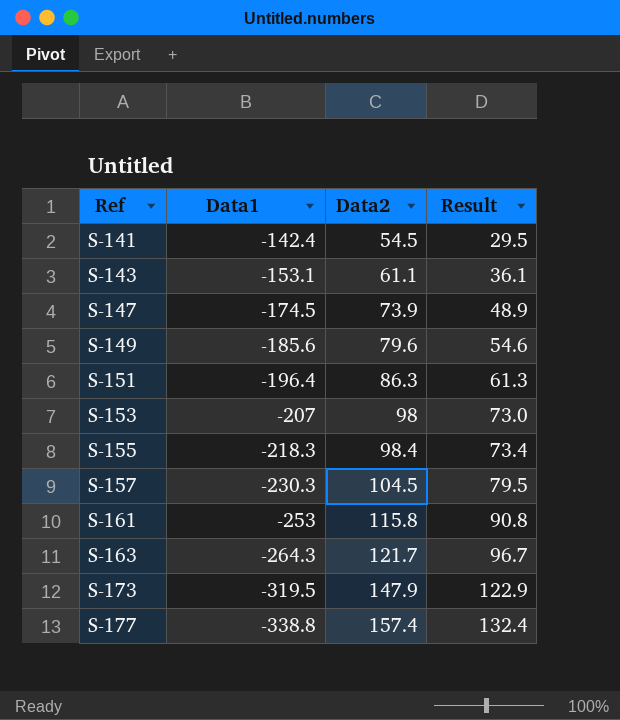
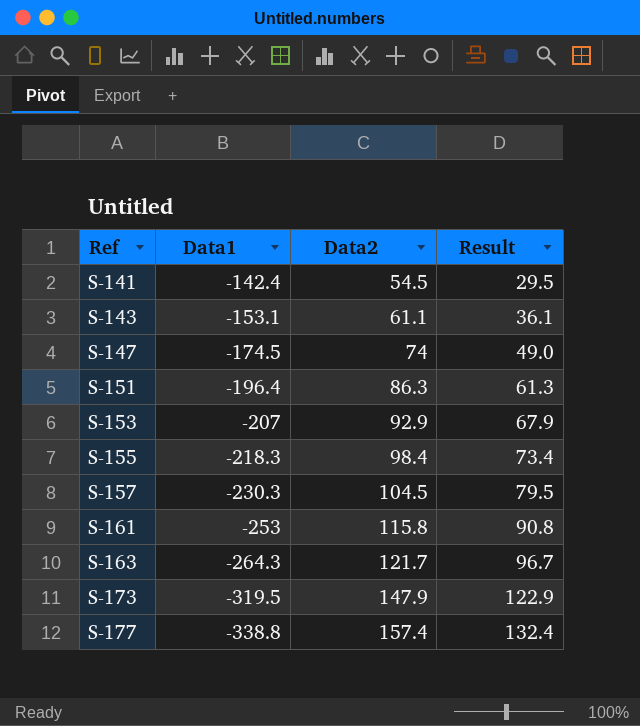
row S-149: -185.6 | 79.6 | 54.6 -> none
S-147 | Data2: 73.9 -> 74
S-147 | Result: 48.9 -> 49.0
S-153 | Data2: 98 -> 92.9
S-153 | Result: 73.0 -> 67.9

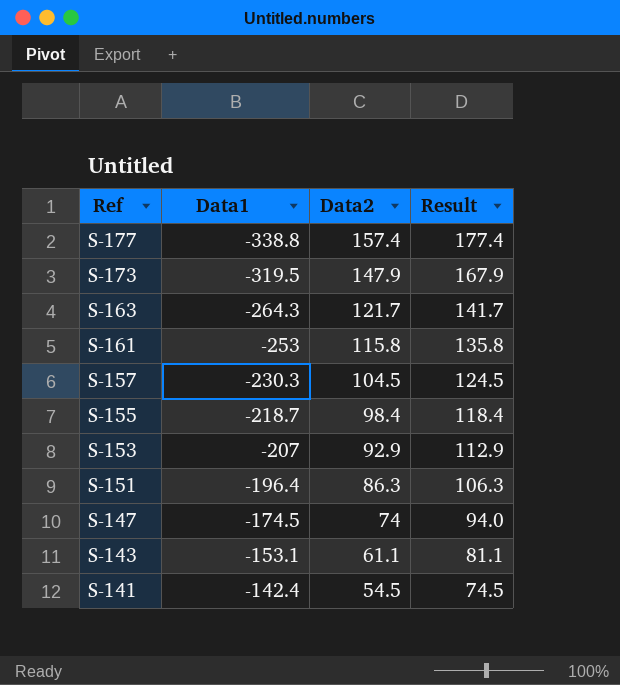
row order: Ref ascending -> Ref descending
column Result | formula: [Data2] - 25 -> [Data2] + 20
S-155 | Data1: -218.3 -> -218.7

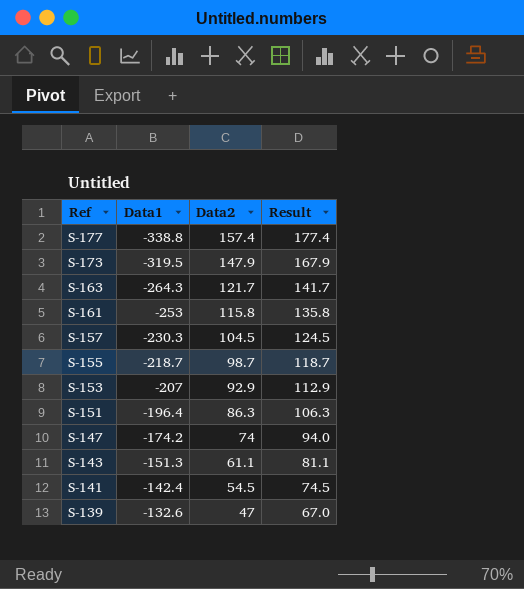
S-155 | Data2: 98.4 -> 98.7
S-155 | Result: 118.4 -> 118.7
S-147 | Data1: -174.5 -> -174.2
S-143 | Data1: -153.1 -> -151.3
row S-139: none -> -132.6 | 47 | 67.0

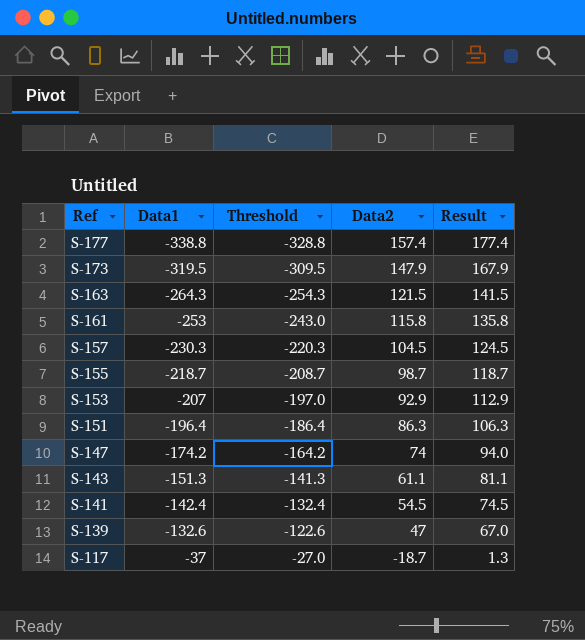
column Threshold | formula: none -> [Data1] + 10
S-163 | Data2: 121.7 -> 121.5
S-163 | Result: 141.7 -> 141.5
row S-117: none -> -37 | -27.0 | -18.7 | 1.3

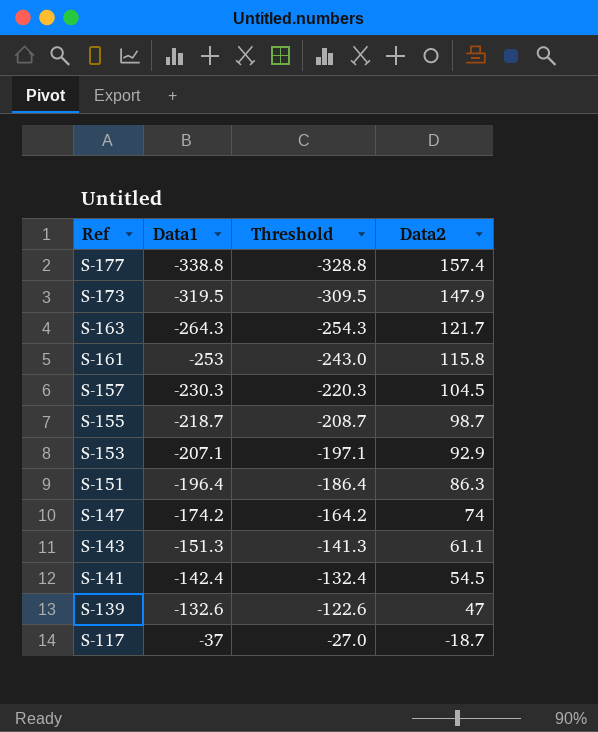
column Result | formula: [Data2] + 20 -> none
S-163 | Data2: 121.5 -> 121.7
S-153 | Data1: -207 -> -207.1
S-153 | Threshold: -197.0 -> -197.1

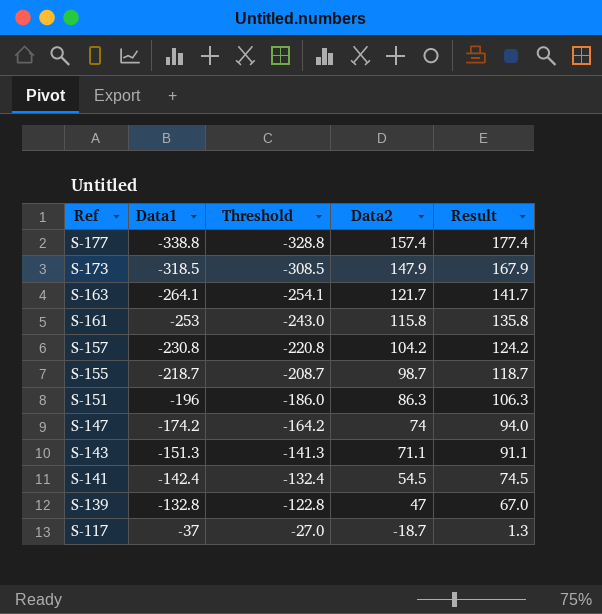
column Result | formula: none -> [Data2] + 20
row S-153: -207.1 | -197.1 | 92.9 -> none
S-173 | Data1: -319.5 -> -318.5
S-173 | Threshold: -309.5 -> -308.5
S-163 | Data1: -264.3 -> -264.1
S-163 | Threshold: -254.3 -> -254.1
S-157 | Data1: -230.3 -> -230.8
S-157 | Threshold: -220.3 -> -220.8
S-157 | Data2: 104.5 -> 104.2
S-151 | Data1: -196.4 -> -196
S-151 | Threshold: -186.4 -> -186.0
S-143 | Data2: 61.1 -> 71.1
S-139 | Data1: -132.6 -> -132.8
S-139 | Threshold: -122.6 -> -122.8

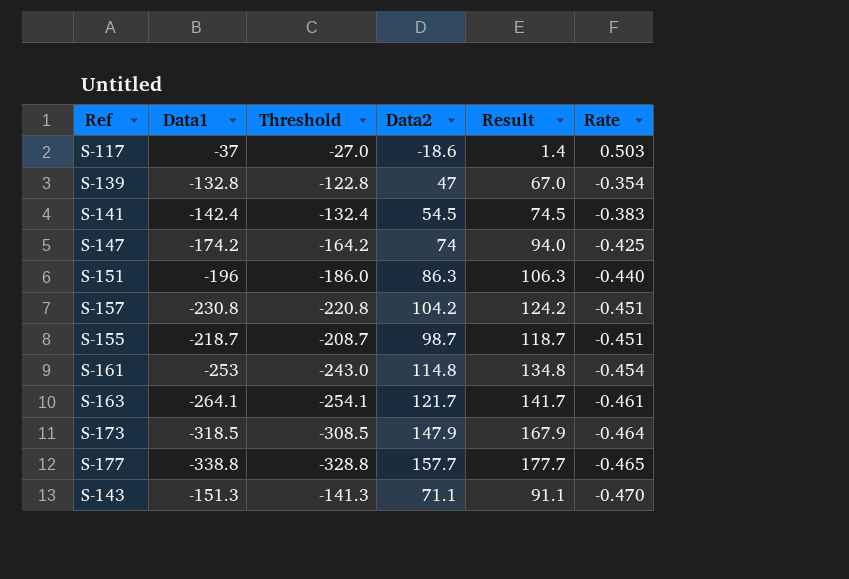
row order: Ref descending -> Rate descending
column Rate | formula: none -> [Data2] / [Data1]
S-117 | Data2: -18.7 -> -18.6
S-117 | Result: 1.3 -> 1.4
S-161 | Data2: 115.8 -> 114.8
S-161 | Result: 135.8 -> 134.8
S-177 | Data2: 157.4 -> 157.7
S-177 | Result: 177.4 -> 177.7

